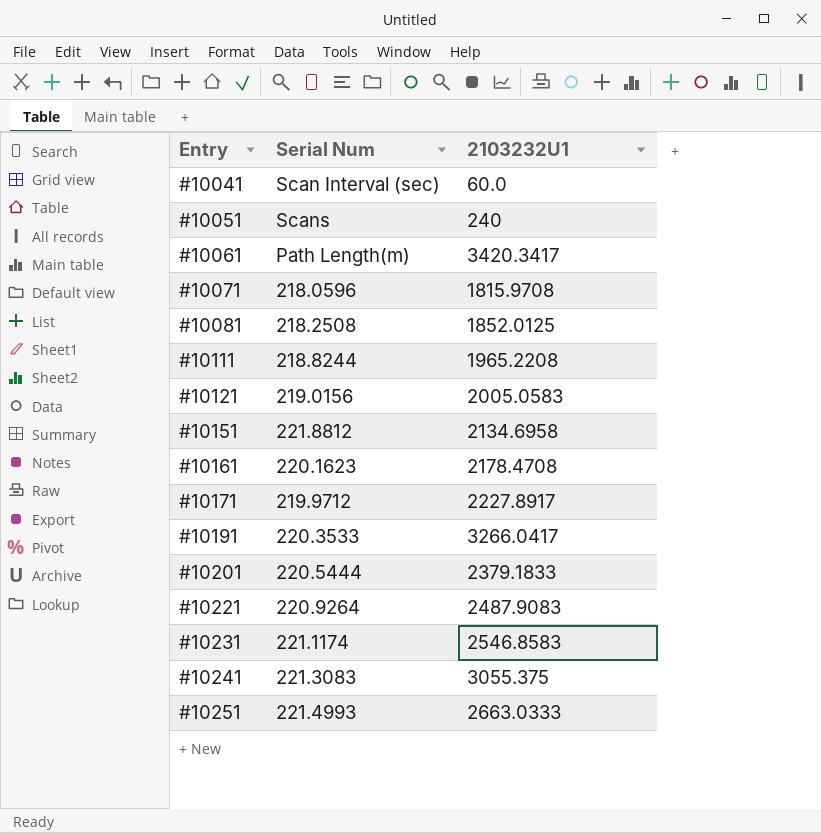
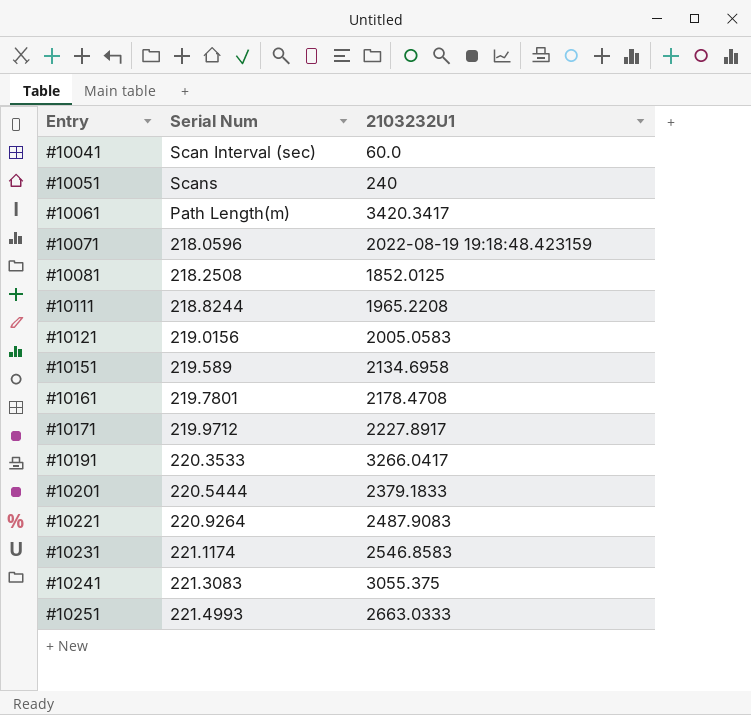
#10071 | 2103232U1: 1815.9708 -> 2022-08-19 19:18:48.423159
#10151 | Serial Num: 221.8812 -> 219.589
#10161 | Serial Num: 220.1623 -> 219.7801

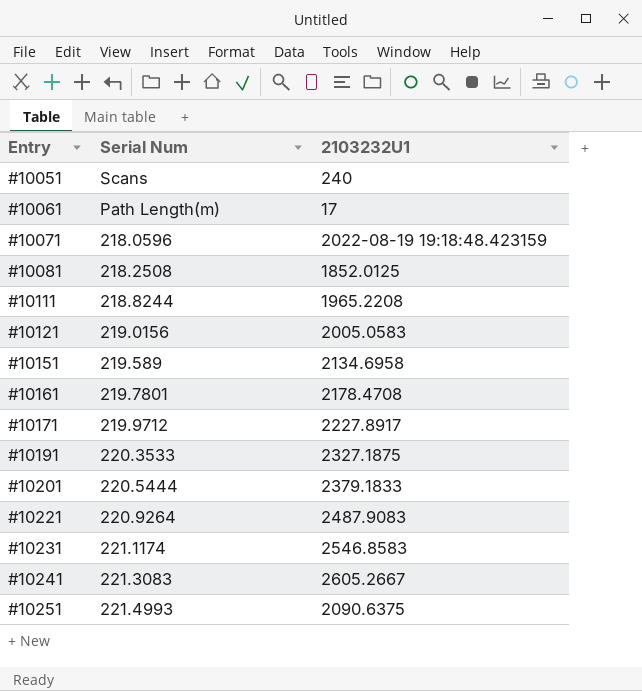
row #10041: Scan Interval (sec) | 60.0 -> none
#10061 | 2103232U1: 3420.3417 -> 17
#10191 | 2103232U1: 3266.0417 -> 2327.1875
#10241 | 2103232U1: 3055.375 -> 2605.2667
#10251 | 2103232U1: 2663.0333 -> 2090.6375

